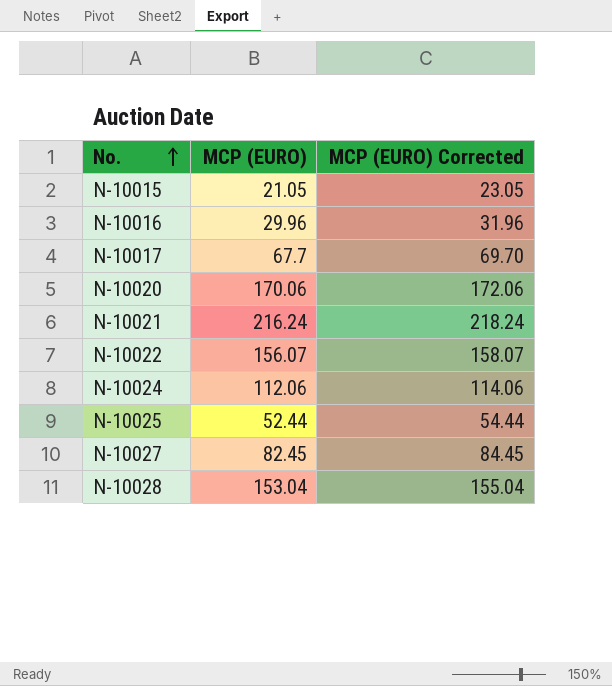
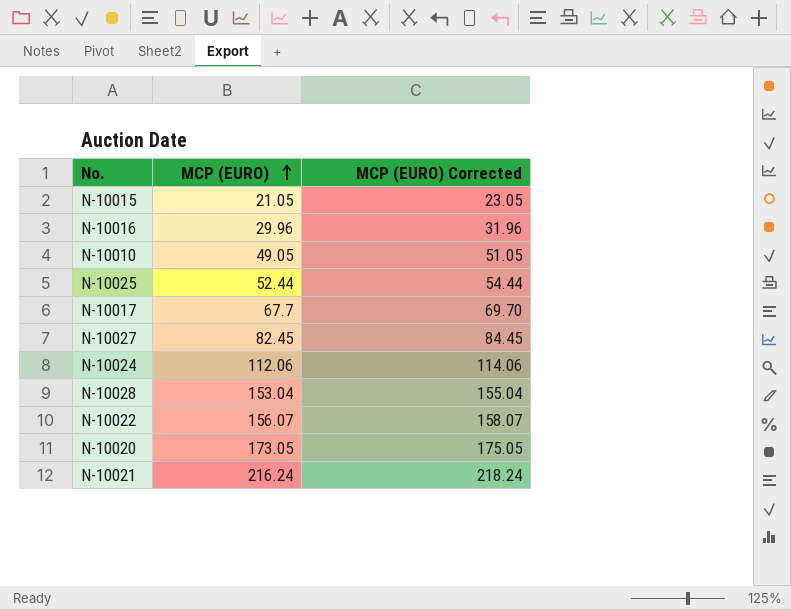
row order: No. ascending -> MCP (EURO) ascending
row N-10010: none -> 49.05 | 51.05
N-10020 | MCP (EURO): 170.06 -> 173.05
N-10020 | MCP (EURO) Corrected: 172.06 -> 175.05

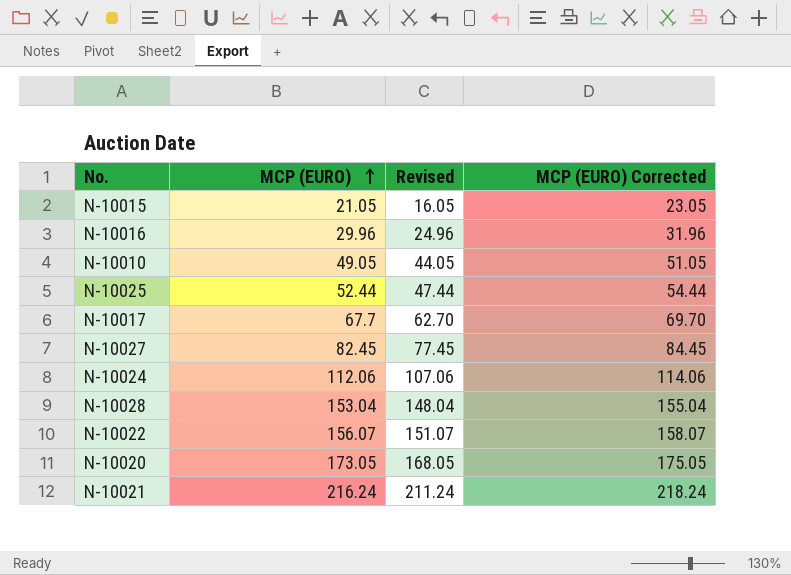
column Revised | formula: none -> [MCP (EURO)] - 5

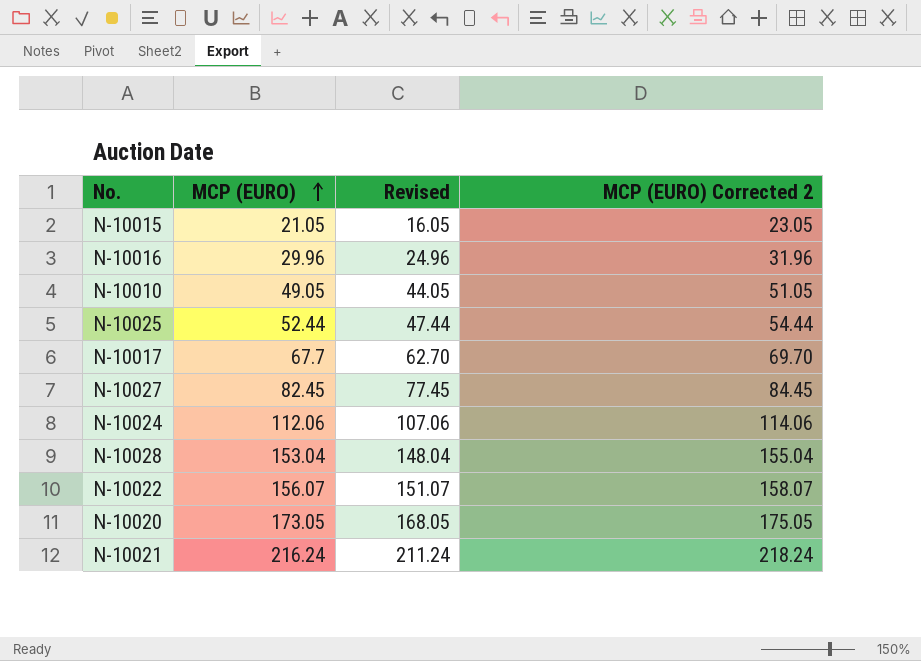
column name: MCP (EURO) Corrected -> MCP (EURO) Corrected 2

